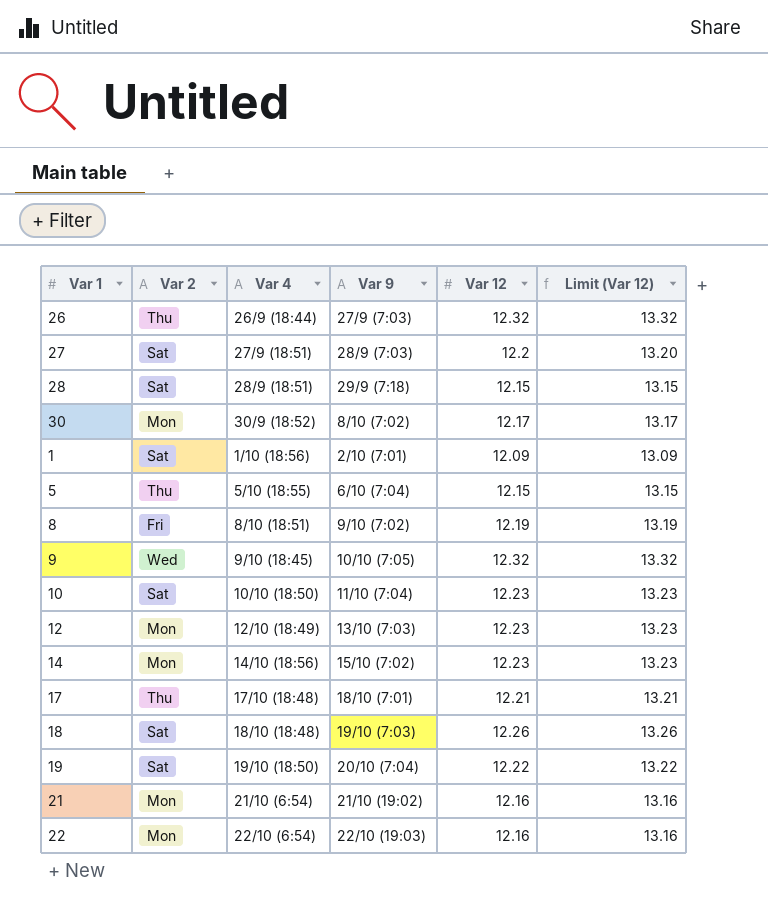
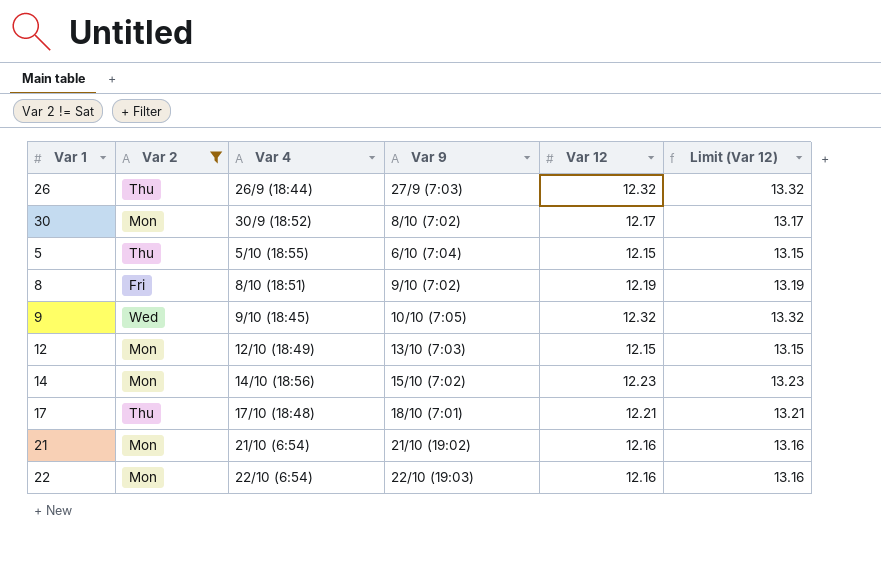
filter: none -> Var 2 != Sat
12 | Var 12: 12.23 -> 12.15
12 | Limit (Var 12): 13.23 -> 13.15

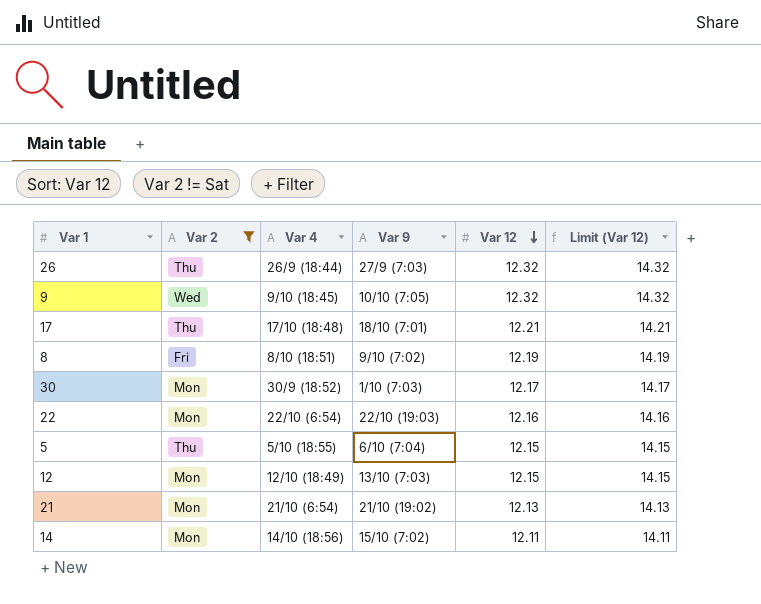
row order: none -> Var 12 descending
column Limit (Var 12) | formula: [Var 12] + 1 -> [Var 12] + 2
30 | Var 9: 8/10 (7:02) -> 1/10 (7:03)
21 | Var 12: 12.16 -> 12.13
14 | Var 12: 12.23 -> 12.11

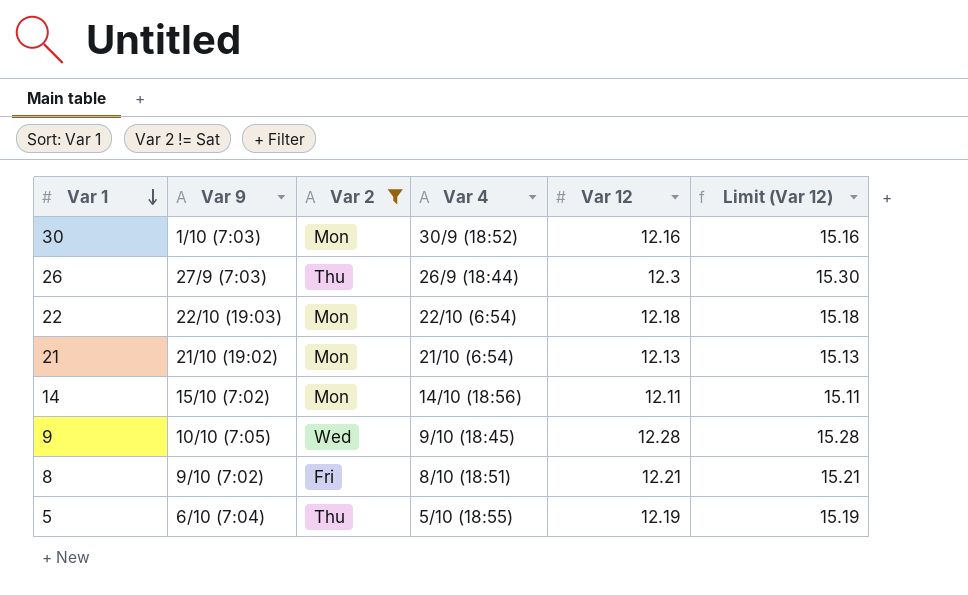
row order: Var 12 descending -> Var 1 descending
column Var 9 | position: 4 -> 2
column Limit (Var 12) | formula: [Var 12] + 2 -> [Var 12] + 3
row 17: Thu | 17/10 (18:48) | 18/10 (7:01) | 12.21 | 14.21 -> none
row 12: Mon | 12/10 (18:49) | 13/10 (7:03) | 12.15 | 14.15 -> none
30 | Var 12: 12.17 -> 12.16
26 | Var 12: 12.32 -> 12.3
22 | Var 12: 12.16 -> 12.18
9 | Var 12: 12.32 -> 12.28
8 | Var 12: 12.19 -> 12.21
5 | Var 12: 12.15 -> 12.19

